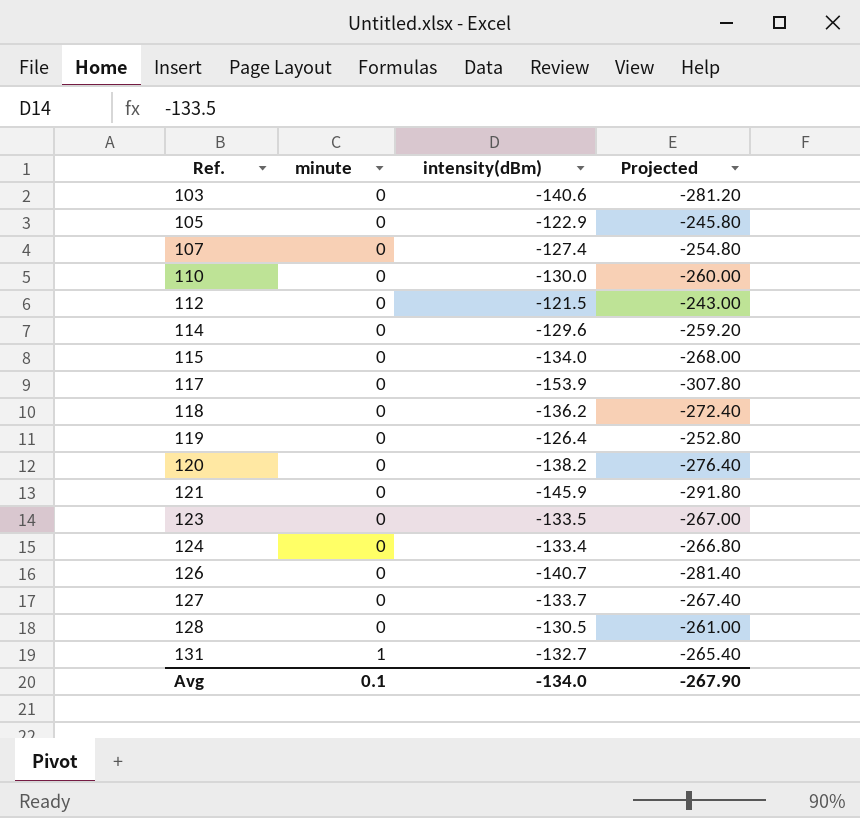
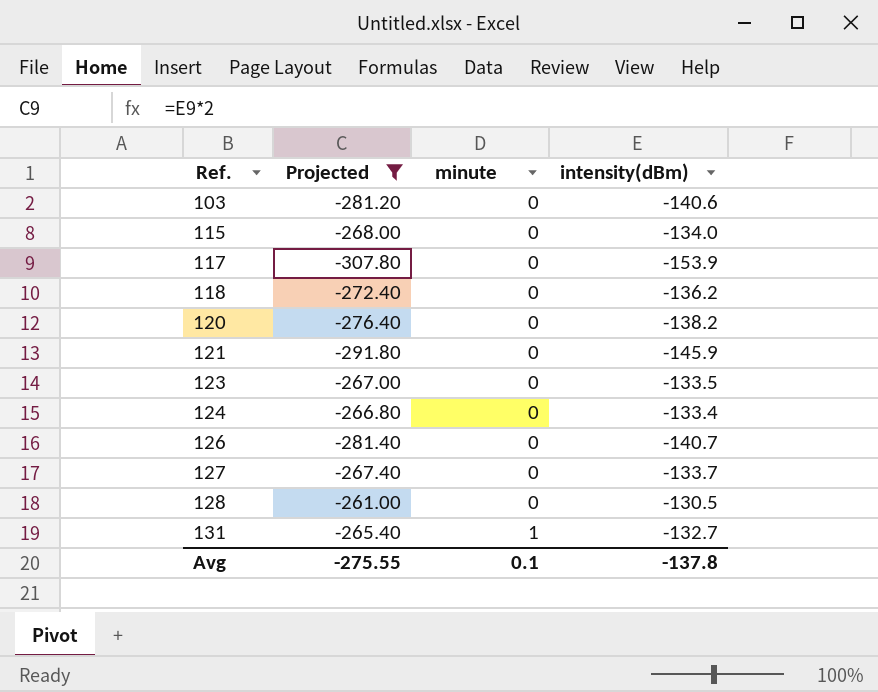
filter: none -> Projected <= -261.00
column Projected | position: 4 -> 2
Avg | Projected: -267.90 -> -275.55
Avg | intensity(dBm): -134.0 -> -137.8

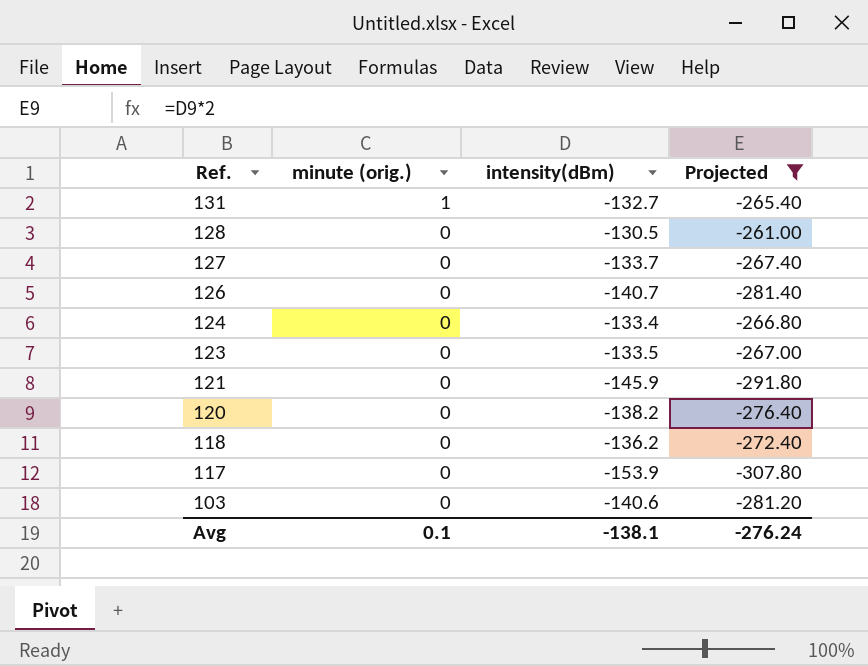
row order: Ref. ascending -> Ref. descending
column name: minute -> minute (orig.)
column Projected | position: 2 -> 4
row 115: -268.00 | 0 | -134.0 -> none
Avg | intensity(dBm): -137.8 -> -138.1
Avg | Projected: -275.55 -> -276.24

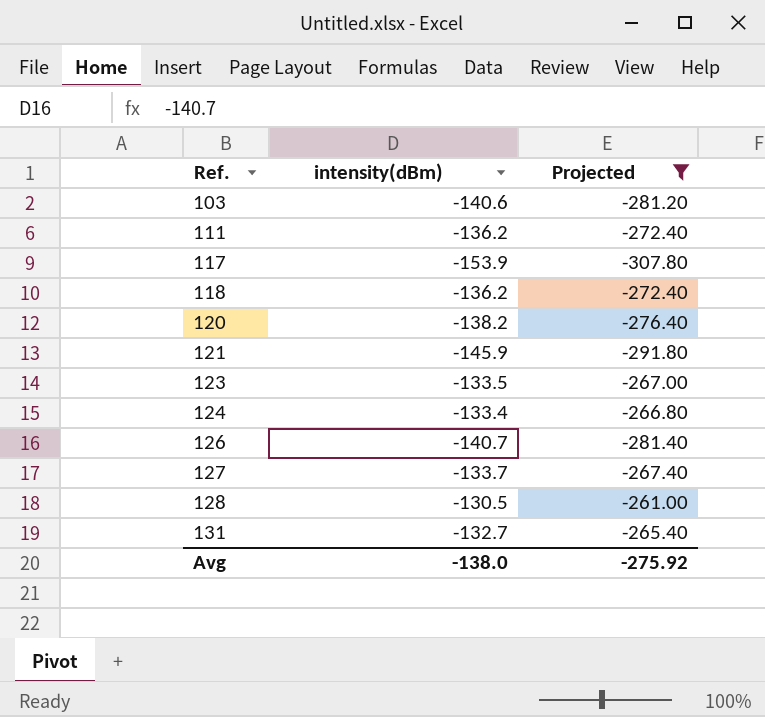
row order: Ref. descending -> Ref. ascending
column minute (orig.) | position: 2 -> none
row 111: none -> -136.2 | -272.40
Avg | intensity(dBm): -138.1 -> -138.0
Avg | Projected: -276.24 -> -275.92

